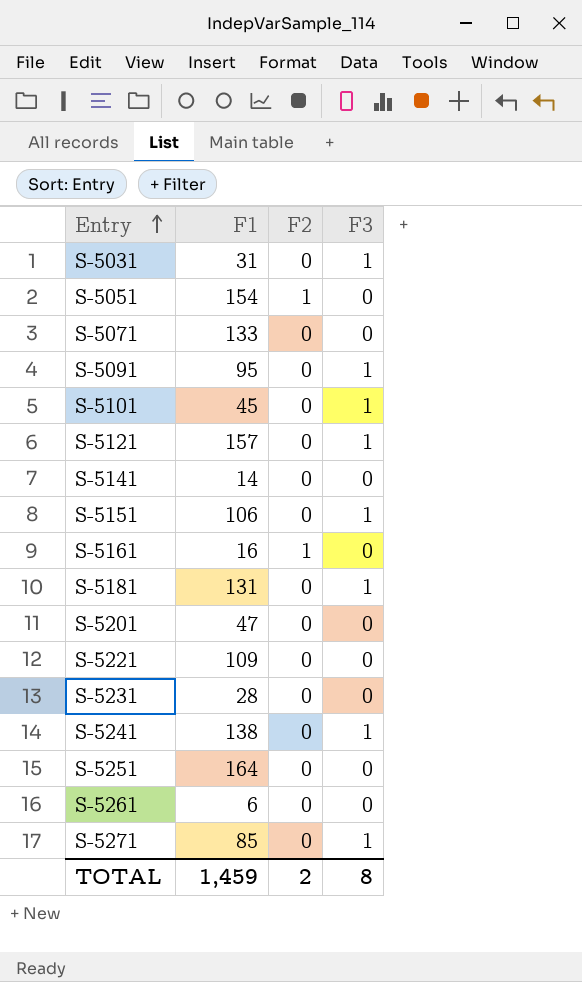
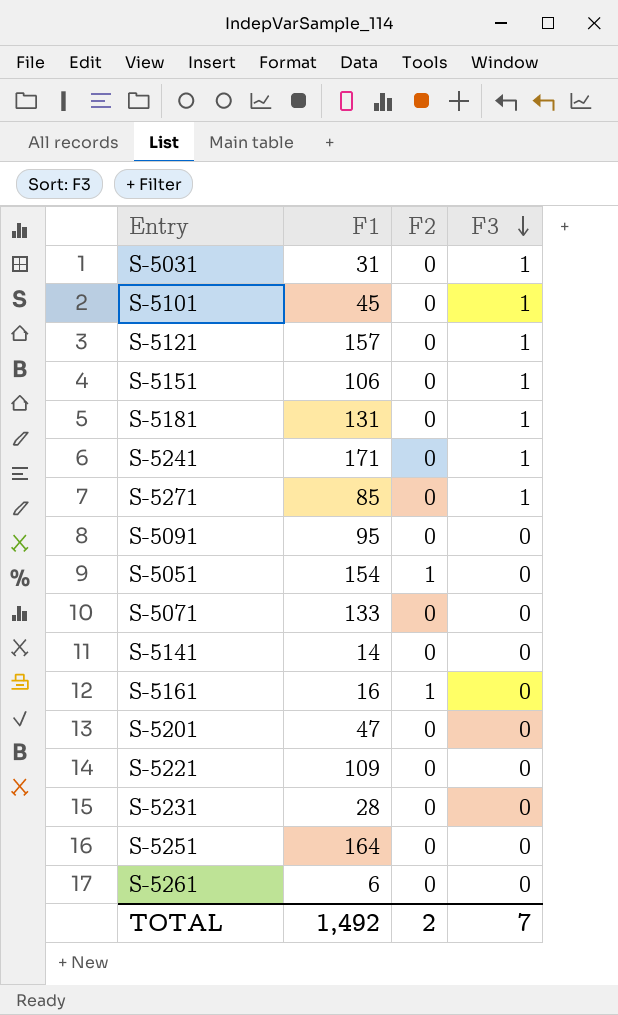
row order: Entry ascending -> F3 descending
S-5241 | F1: 138 -> 171
S-5091 | F3: 1 -> 0
TOTAL | F1: 1,459 -> 1,492
TOTAL | F3: 8 -> 7

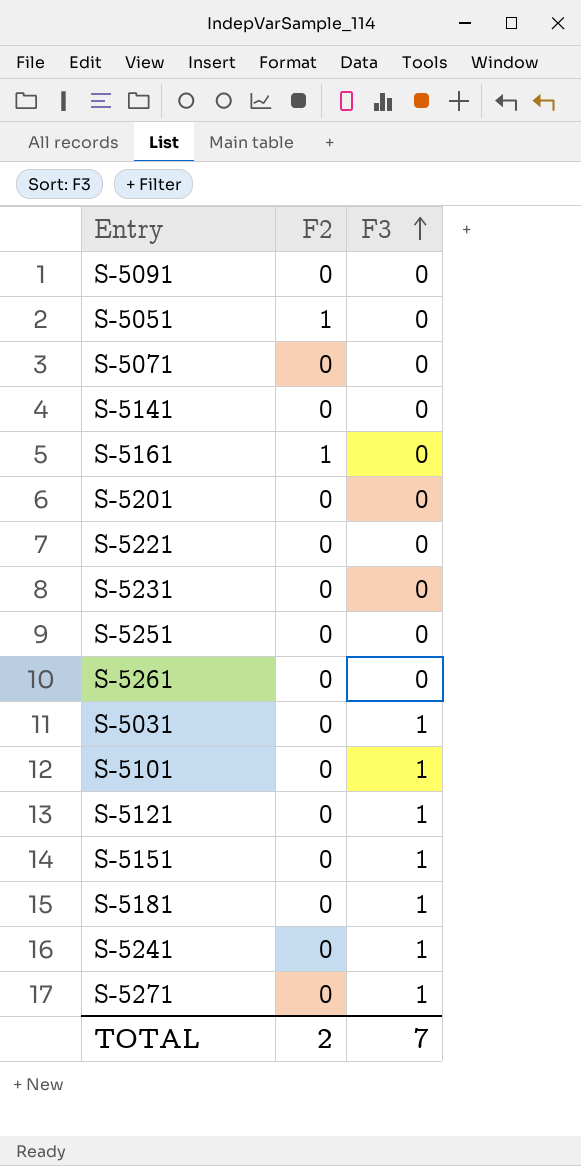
row order: F3 descending -> F3 ascending
column F1 | position: 2 -> none

